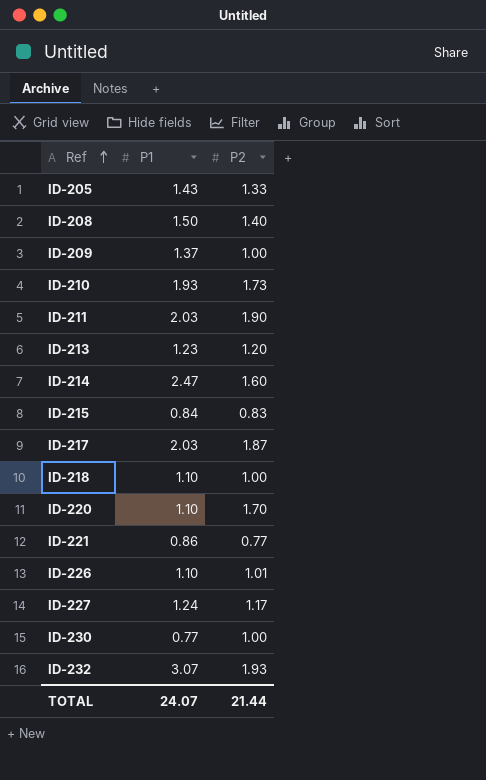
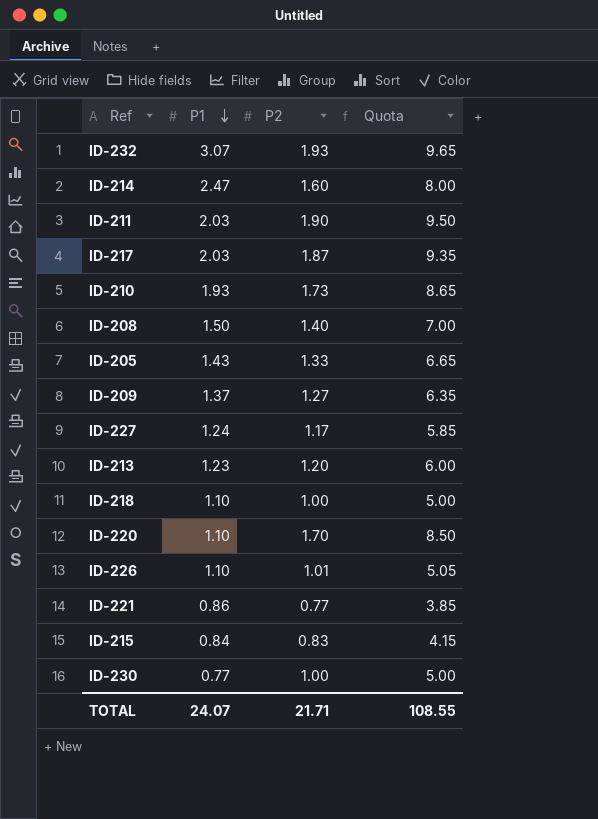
row order: Ref ascending -> P1 descending
column Quota | formula: none -> [P2] * 5
ID-209 | P2: 1.00 -> 1.27
TOTAL | P2: 21.44 -> 21.71

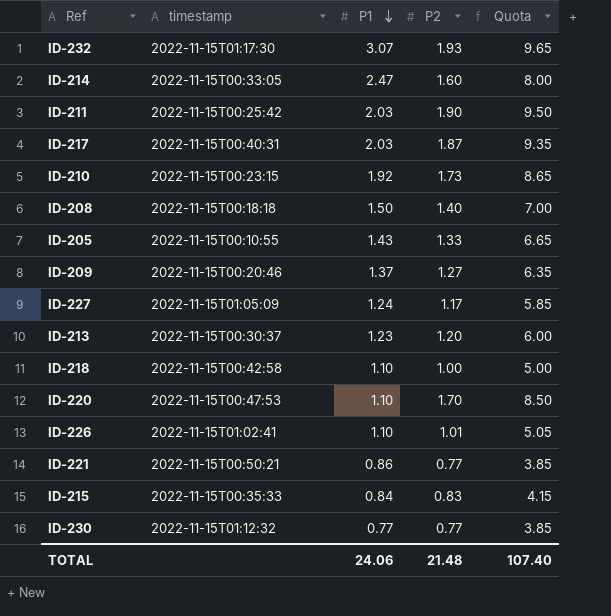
column timestamp | position: none -> 2
ID-210 | P1: 1.93 -> 1.92
ID-230 | P2: 1.00 -> 0.77
ID-230 | Quota: 5.00 -> 3.85
TOTAL | P1: 24.07 -> 24.06
TOTAL | P2: 21.71 -> 21.48
TOTAL | Quota: 108.55 -> 107.40

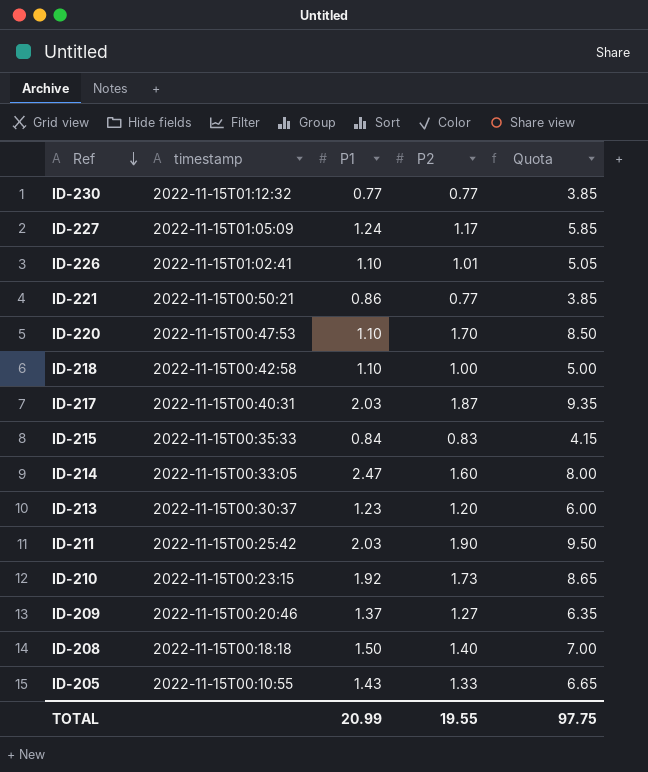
row order: P1 descending -> Ref descending
row ID-232: 2022-11-15T01:17:30 | 3.07 | 1.93 | 9.65 -> none
TOTAL | P1: 24.06 -> 20.99
TOTAL | P2: 21.48 -> 19.55
TOTAL | Quota: 107.40 -> 97.75

